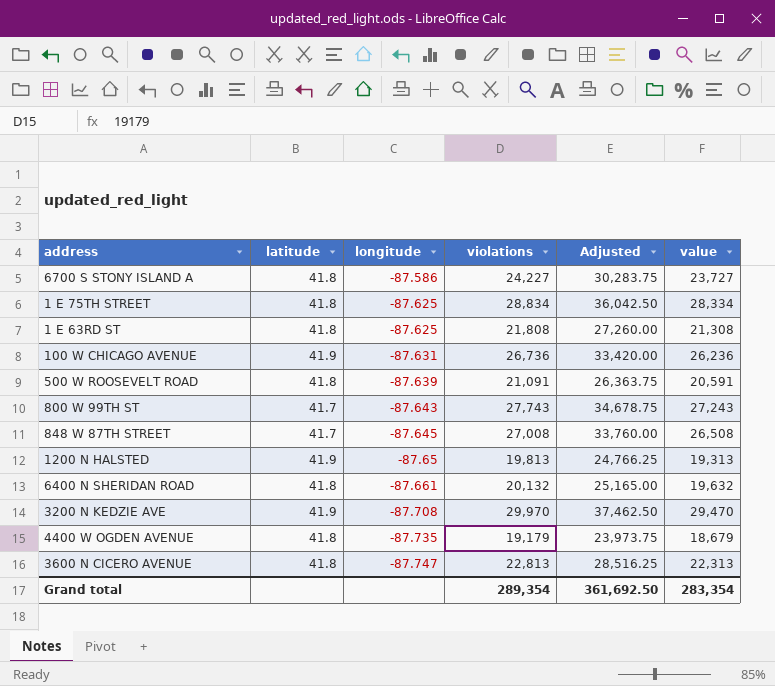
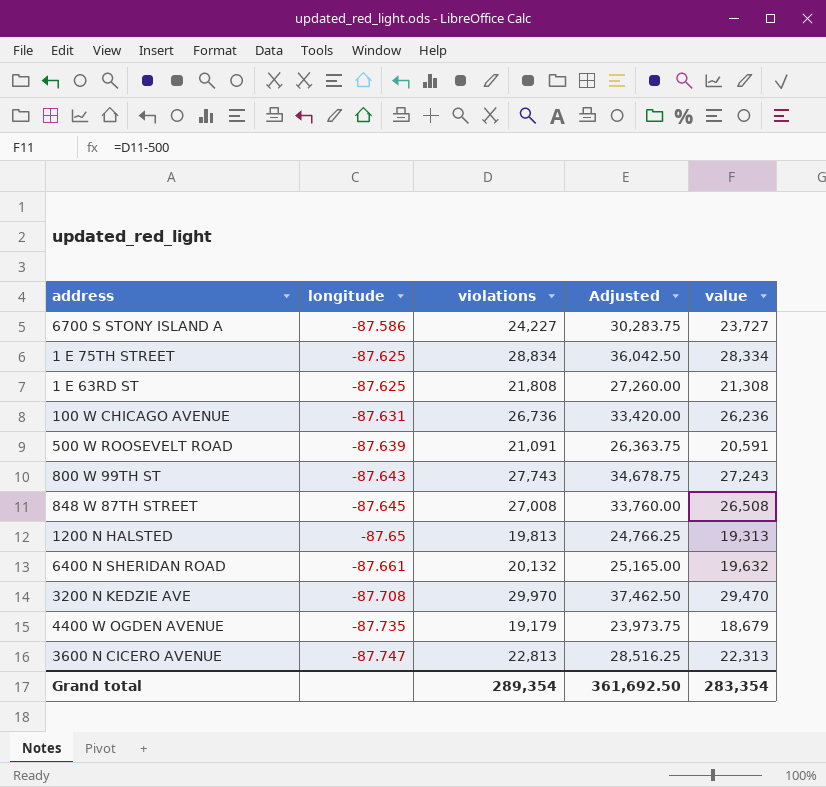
column latitude | position: 2 -> none

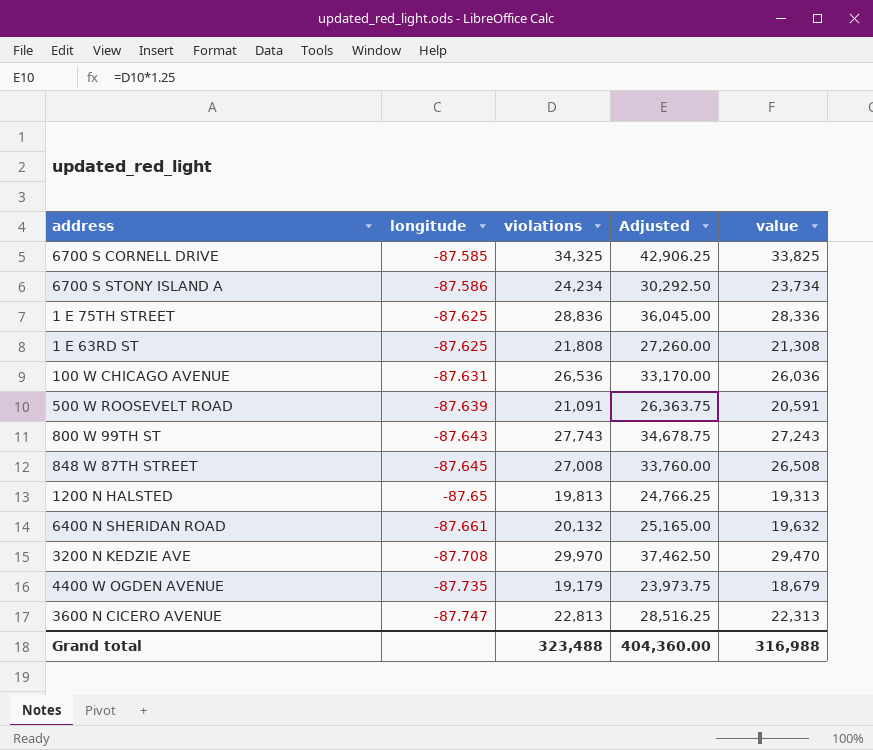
row 6700 S CORNELL DRIVE: none -> -87.585 | 34,325 | 42,906.25 | 33,825
6700 S STONY ISLAND A | violations: 24,227 -> 24,234
6700 S STONY ISLAND A | Adjusted: 30,283.75 -> 30,292.50
6700 S STONY ISLAND A | value: 23,727 -> 23,734
1 E 75TH STREET | violations: 28,834 -> 28,836
1 E 75TH STREET | Adjusted: 36,042.50 -> 36,045.00
1 E 75TH STREET | value: 28,334 -> 28,336
100 W CHICAGO AVENUE | violations: 26,736 -> 26,536
100 W CHICAGO AVENUE | Adjusted: 33,420.00 -> 33,170.00
100 W CHICAGO AVENUE | value: 26,236 -> 26,036
Grand total | violations: 289,354 -> 323,488
Grand total | Adjusted: 361,692.50 -> 404,360.00
Grand total | value: 283,354 -> 316,988

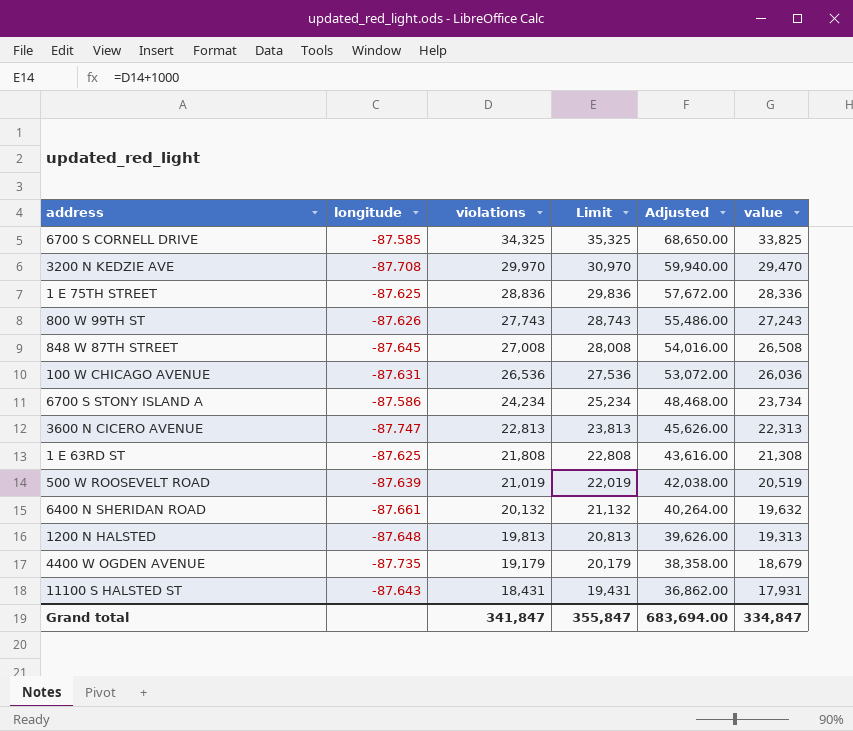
row order: longitude descending -> violations descending
column Limit | formula: none -> [violations] + 1000
column Adjusted | formula: [violations] * 1.25 -> [violations] * 2
800 W 99TH ST | longitude: -87.643 -> -87.626
500 W ROOSEVELT ROAD | violations: 21,091 -> 21,019
500 W ROOSEVELT ROAD | value: 20,591 -> 20,519
1200 N HALSTED | longitude: -87.65 -> -87.648
row 11100 S HALSTED ST: none -> -87.643 | 18,431 | 19,431 | 36,862.00 | 17,931
Grand total | violations: 323,488 -> 341,847
Grand total | Adjusted: 404,360.00 -> 683,694.00
Grand total | value: 316,988 -> 334,847

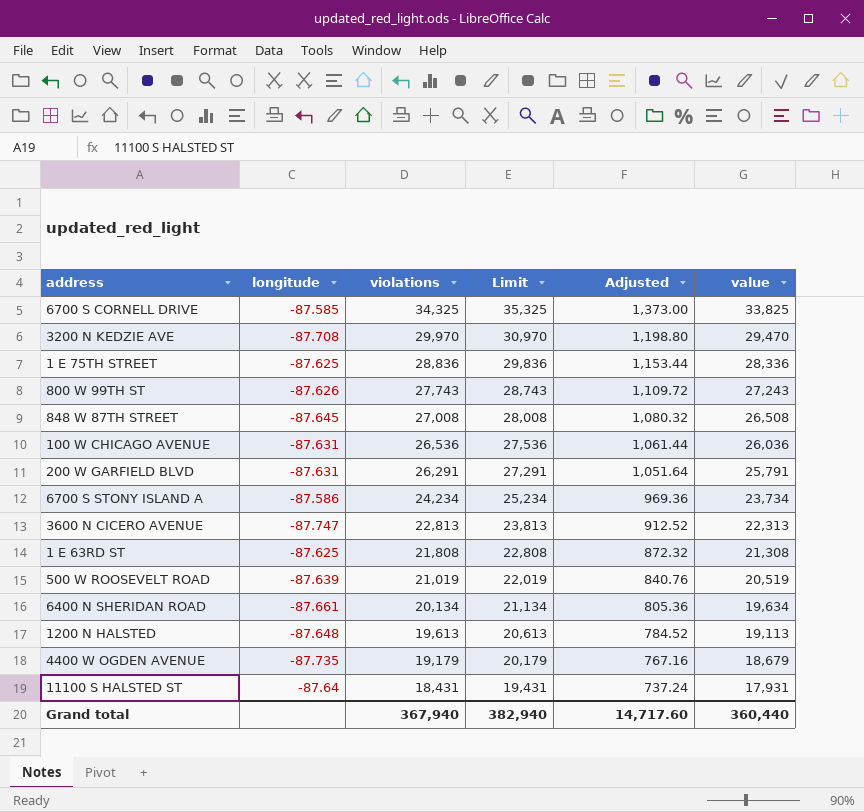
column Adjusted | formula: [violations] * 2 -> [violations] * 0.04
row 200 W GARFIELD BLVD: none -> -87.631 | 26,291 | 27,291 | 1,051.64 | 25,791
6400 N SHERIDAN ROAD | violations: 20,132 -> 20,134
6400 N SHERIDAN ROAD | Limit: 21,132 -> 21,134
6400 N SHERIDAN ROAD | value: 19,632 -> 19,634
1200 N HALSTED | violations: 19,813 -> 19,613
1200 N HALSTED | Limit: 20,813 -> 20,613
1200 N HALSTED | value: 19,313 -> 19,113
11100 S HALSTED ST | longitude: -87.643 -> -87.64
Grand total | violations: 341,847 -> 367,940
Grand total | Limit: 355,847 -> 382,940
Grand total | Adjusted: 683,694.00 -> 14,717.60
Grand total | value: 334,847 -> 360,440

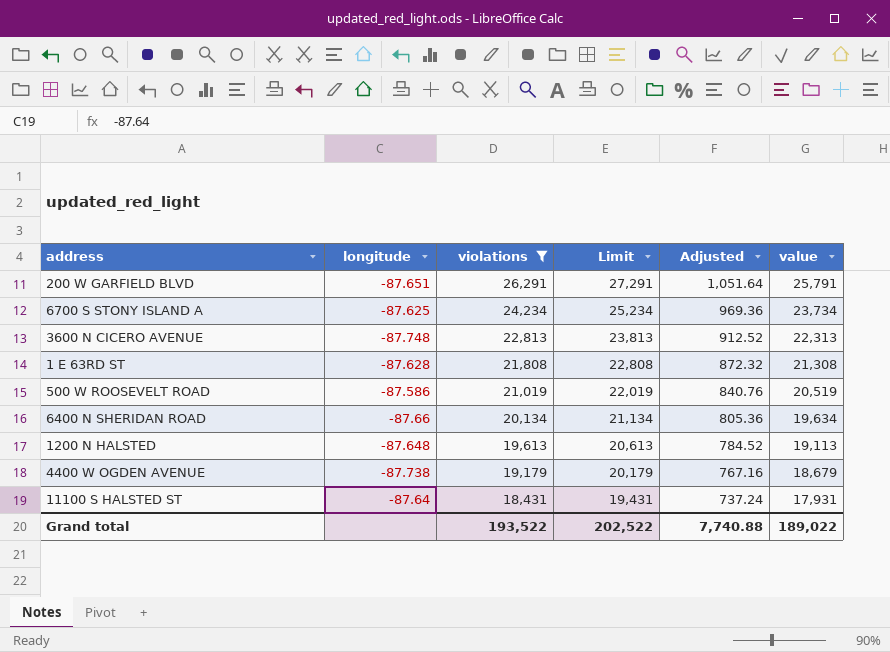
filter: none -> violations <= 26,291
200 W GARFIELD BLVD | longitude: -87.631 -> -87.651
6700 S STONY ISLAND A | longitude: -87.586 -> -87.625
3600 N CICERO AVENUE | longitude: -87.747 -> -87.748
1 E 63RD ST | longitude: -87.625 -> -87.628
500 W ROOSEVELT ROAD | longitude: -87.639 -> -87.586
6400 N SHERIDAN ROAD | longitude: -87.661 -> -87.66
4400 W OGDEN AVENUE | longitude: -87.735 -> -87.738
Grand total | violations: 367,940 -> 193,522
Grand total | Limit: 382,940 -> 202,522
Grand total | Adjusted: 14,717.60 -> 7,740.88
Grand total | value: 360,440 -> 189,022

